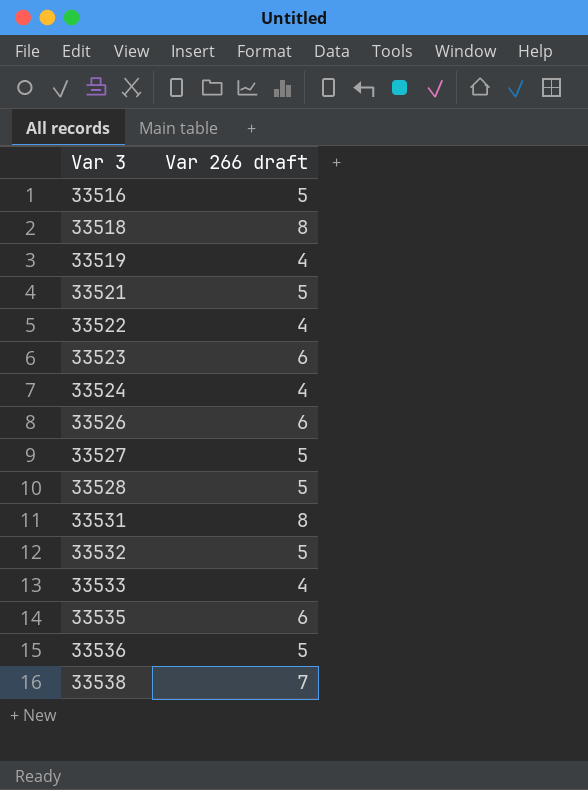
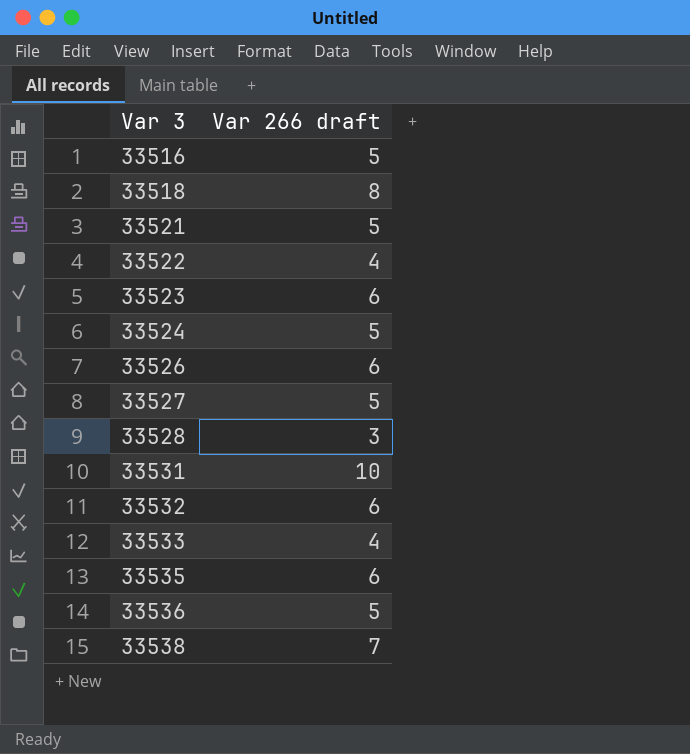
row 33519: 4 -> none
33524 | Var 266 draft: 4 -> 5
33528 | Var 266 draft: 5 -> 3
33531 | Var 266 draft: 8 -> 10
33532 | Var 266 draft: 5 -> 6

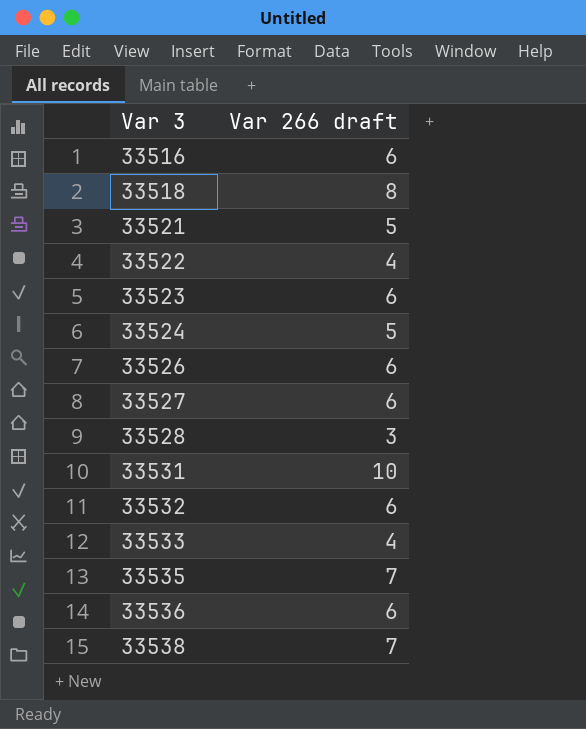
33516 | Var 266 draft: 5 -> 6
33527 | Var 266 draft: 5 -> 6
33535 | Var 266 draft: 6 -> 7
33536 | Var 266 draft: 5 -> 6

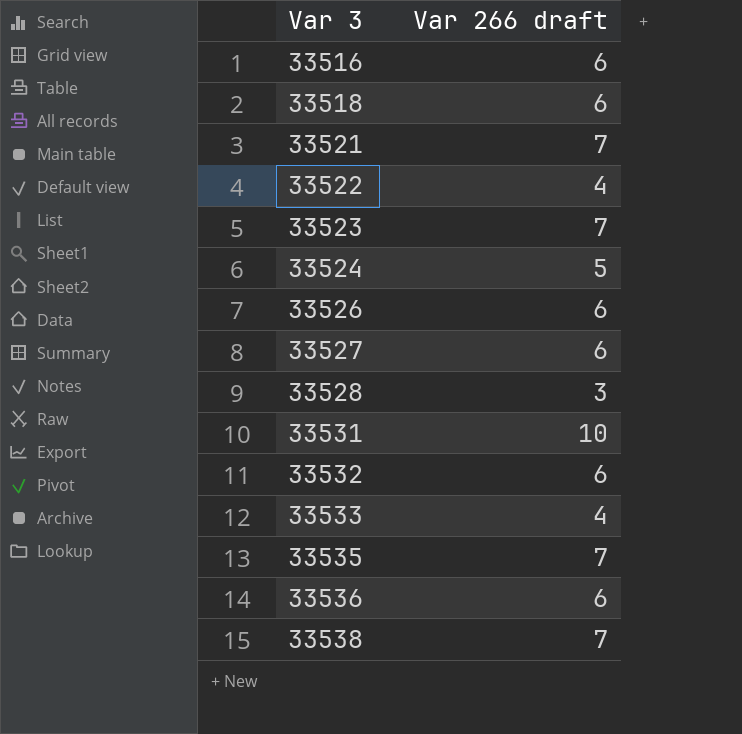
33518 | Var 266 draft: 8 -> 6
33521 | Var 266 draft: 5 -> 7
33523 | Var 266 draft: 6 -> 7

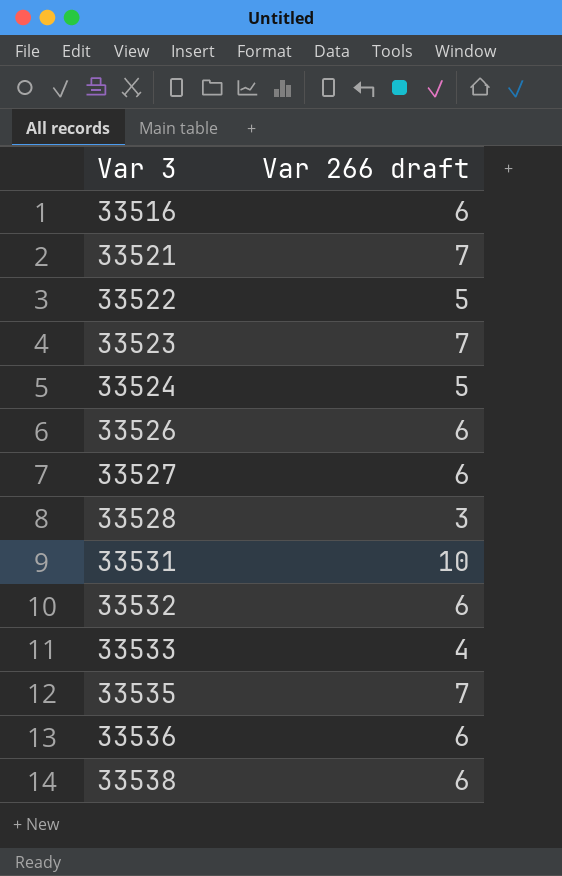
row 33518: 6 -> none
33522 | Var 266 draft: 4 -> 5
33538 | Var 266 draft: 7 -> 6

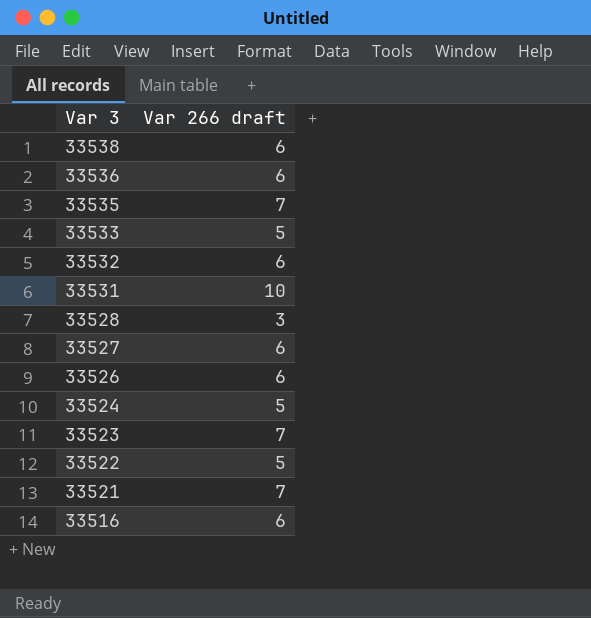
row order: Var 3 ascending -> Var 3 descending
33533 | Var 266 draft: 4 -> 5

